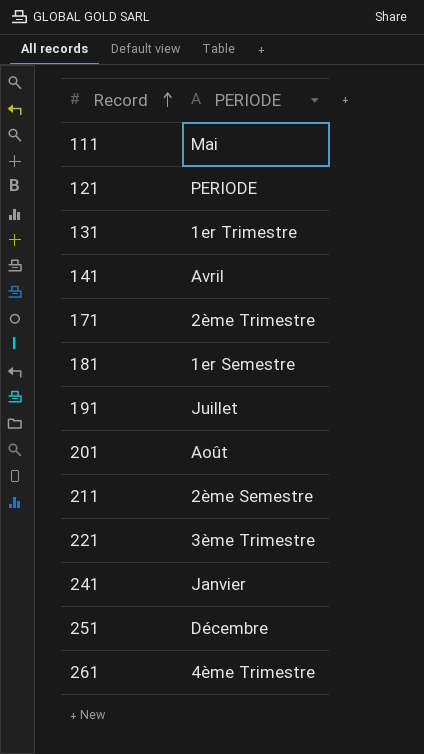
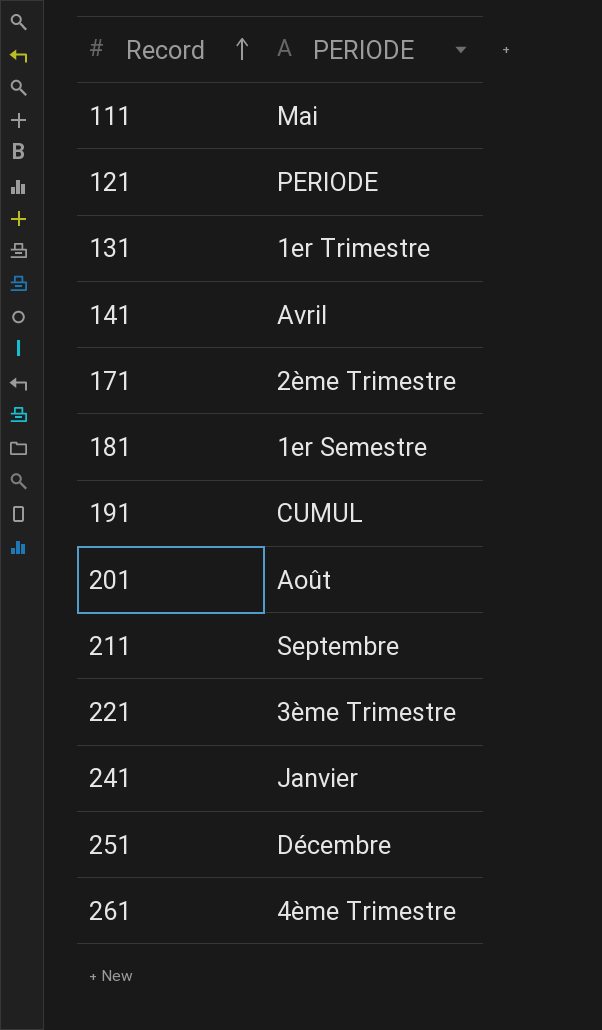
191 | PERIODE: Juillet -> CUMUL
211 | PERIODE: 2ème Semestre -> Septembre

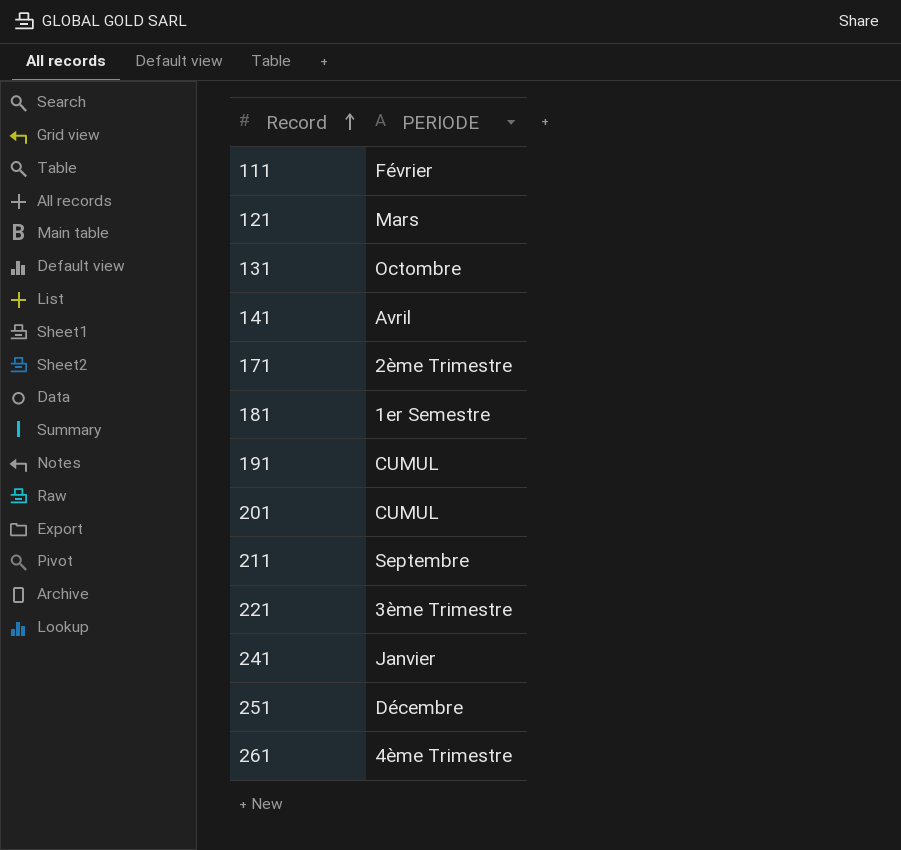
111 | PERIODE: Mai -> Février
121 | PERIODE: PERIODE -> Mars
131 | PERIODE: 1er Trimestre -> Octombre
201 | PERIODE: Août -> CUMUL

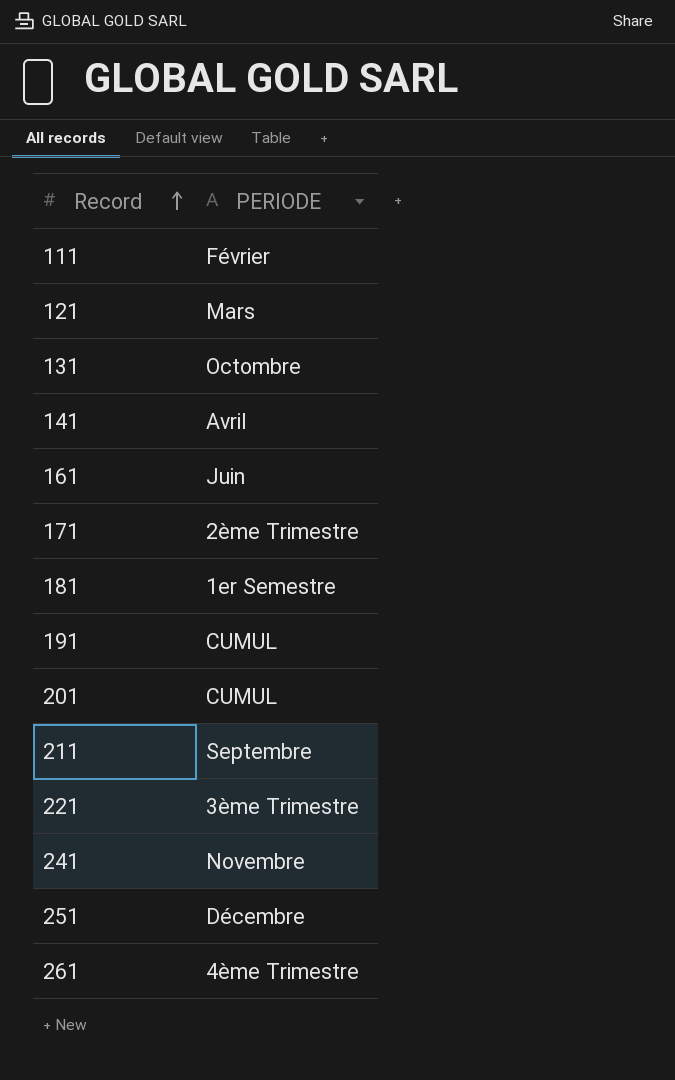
row 161: none -> Juin
241 | PERIODE: Janvier -> Novembre

